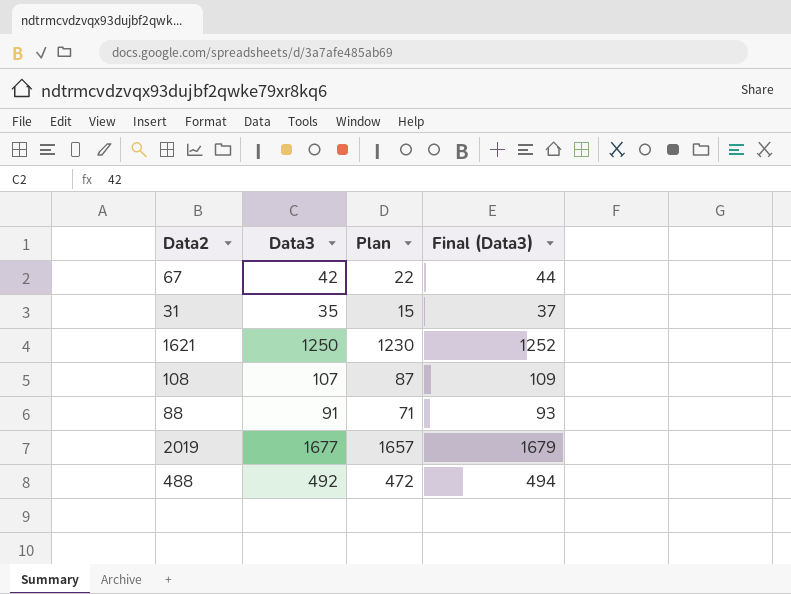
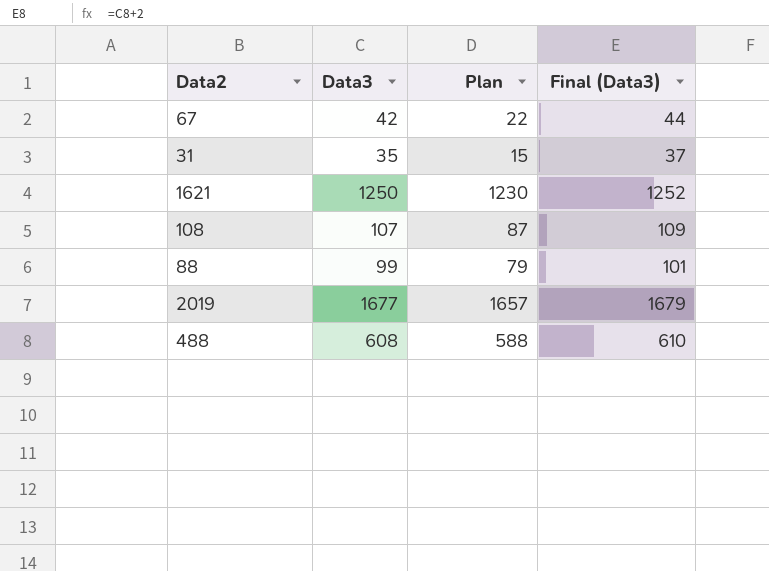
88 | Data3: 91 -> 99
88 | Plan: 71 -> 79
88 | Final (Data3): 93 -> 101
488 | Data3: 492 -> 608
488 | Plan: 472 -> 588
488 | Final (Data3): 494 -> 610

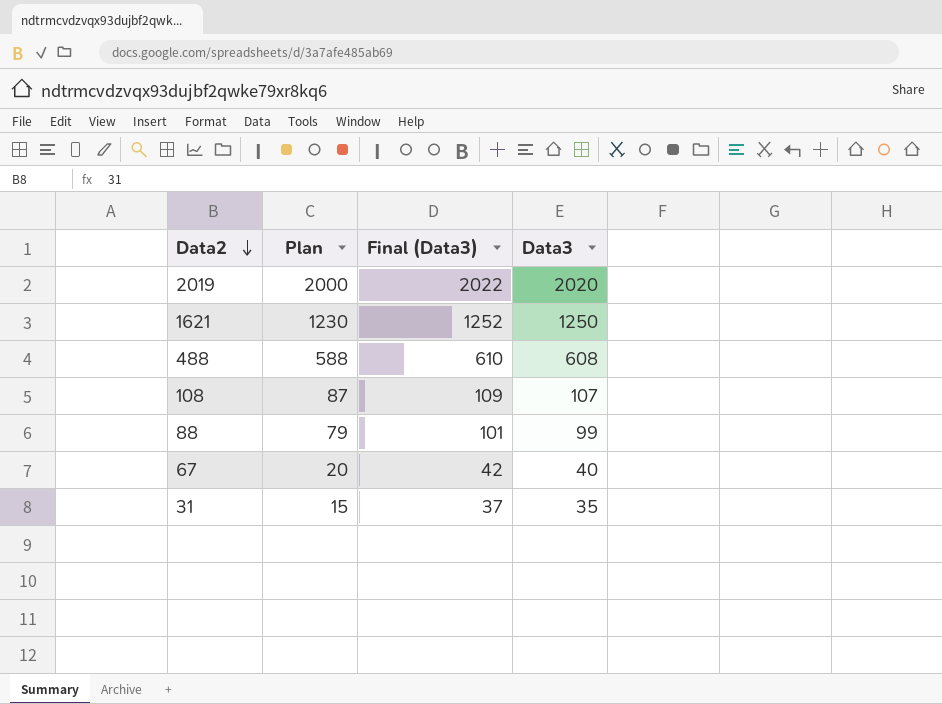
row order: none -> Data2 descending
column Data3 | position: 2 -> 4
2019 | Plan: 1657 -> 2000
2019 | Final (Data3): 1679 -> 2022
2019 | Data3: 1677 -> 2020
67 | Plan: 22 -> 20
67 | Final (Data3): 44 -> 42
67 | Data3: 42 -> 40

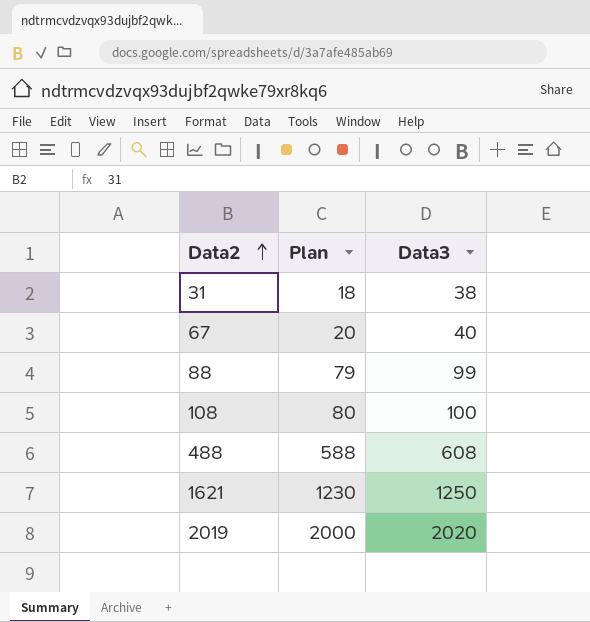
row order: Data2 descending -> Data2 ascending
column Final (Data3) | formula: [Data3] + 2 -> none
31 | Plan: 15 -> 18
31 | Data3: 35 -> 38
108 | Plan: 87 -> 80
108 | Data3: 107 -> 100

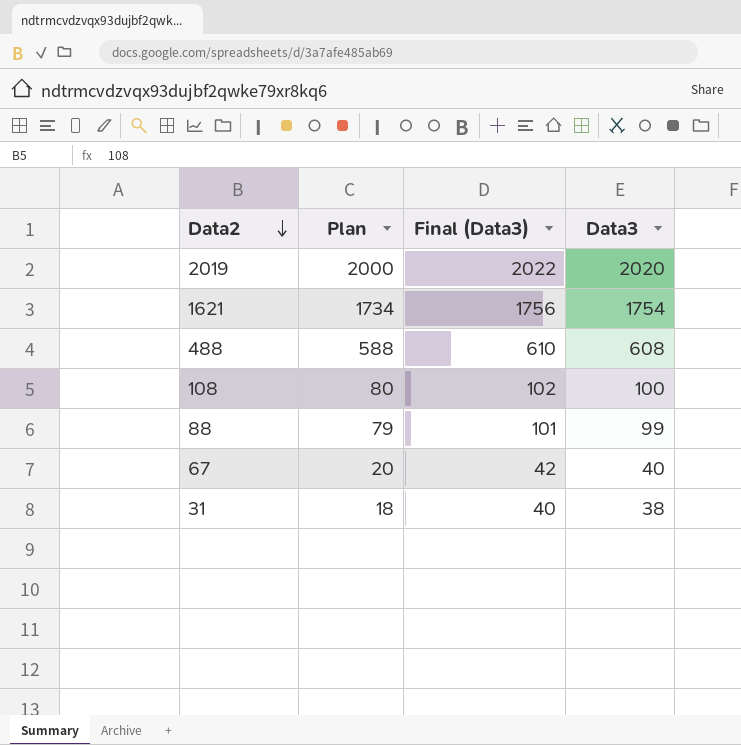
row order: Data2 ascending -> Data2 descending
column Final (Data3) | formula: none -> [Data3] + 2
1621 | Plan: 1230 -> 1734
1621 | Data3: 1250 -> 1754

